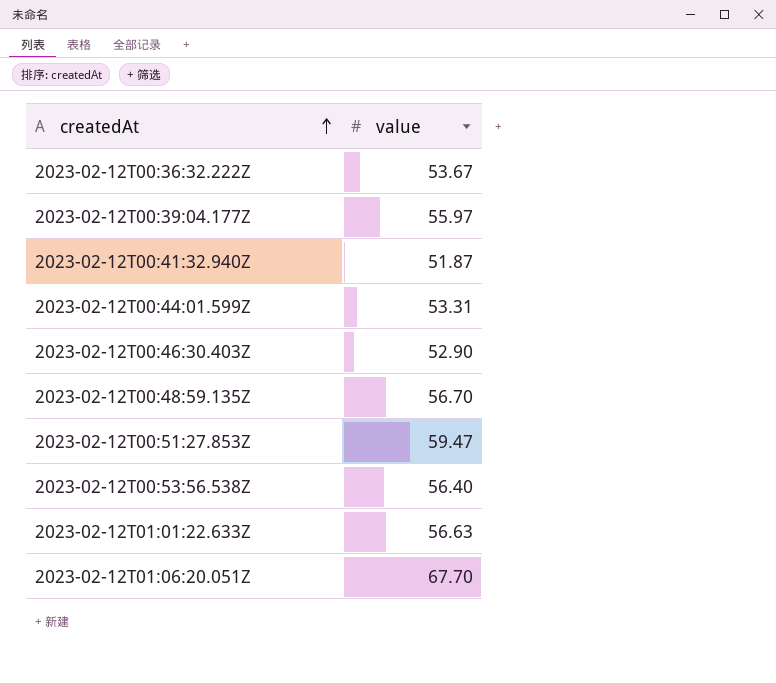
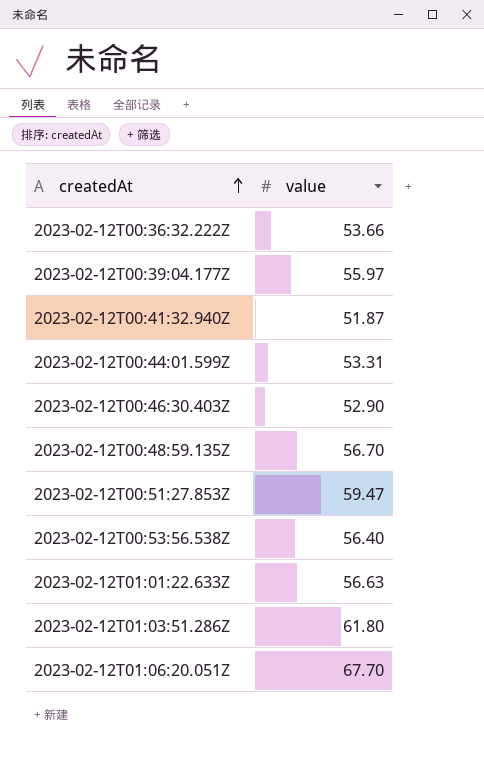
2023-02-12T00:36:32.222Z | value: 53.67 -> 53.66
row 2023-02-12T01:03:51.286Z: none -> 61.80

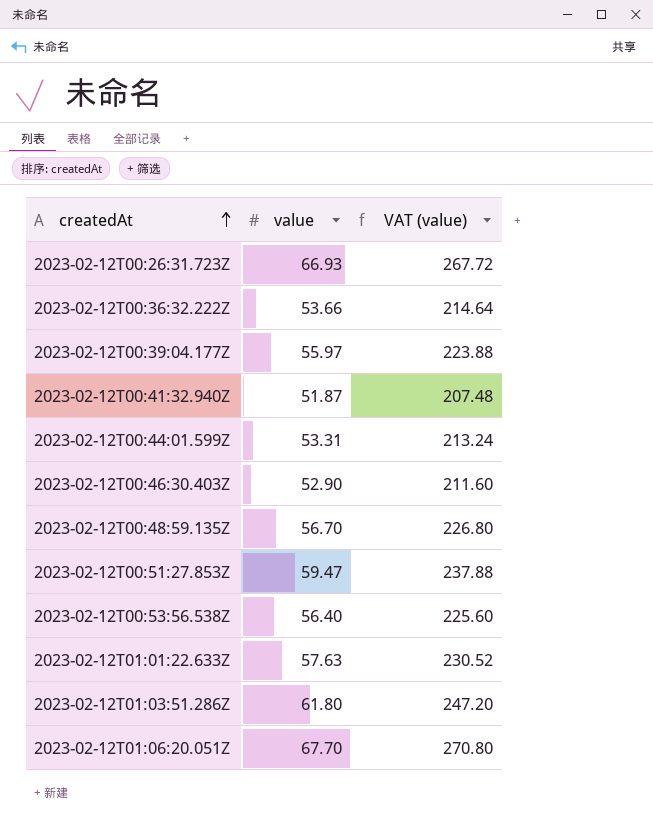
column VAT (value) | formula: none -> [value] * 4
row 2023-02-12T00:26:31.723Z: none -> 66.93 | 267.72
2023-02-12T01:01:22.633Z | value: 56.63 -> 57.63

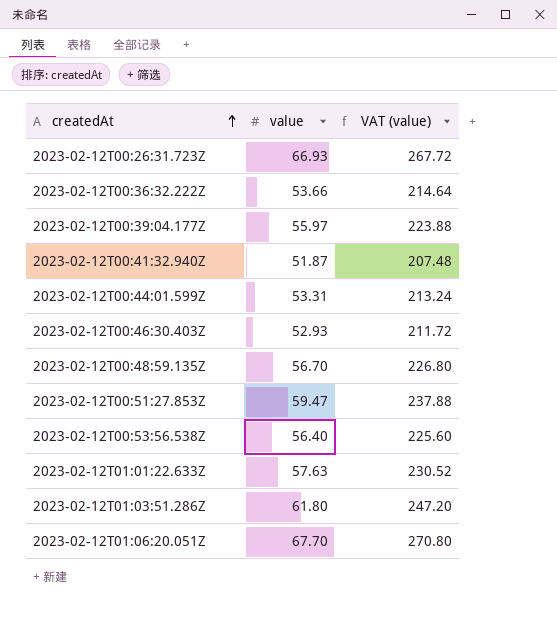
2023-02-12T00:46:30.403Z | value: 52.90 -> 52.93
2023-02-12T00:46:30.403Z | VAT (value): 211.60 -> 211.72

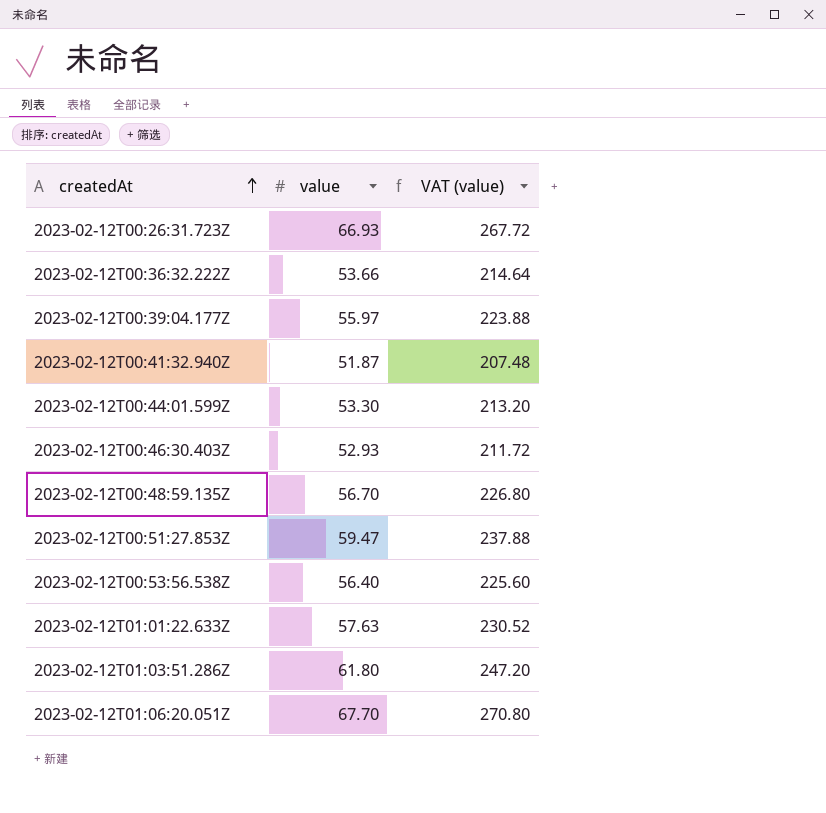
2023-02-12T00:44:01.599Z | value: 53.31 -> 53.30
2023-02-12T00:44:01.599Z | VAT (value): 213.24 -> 213.20

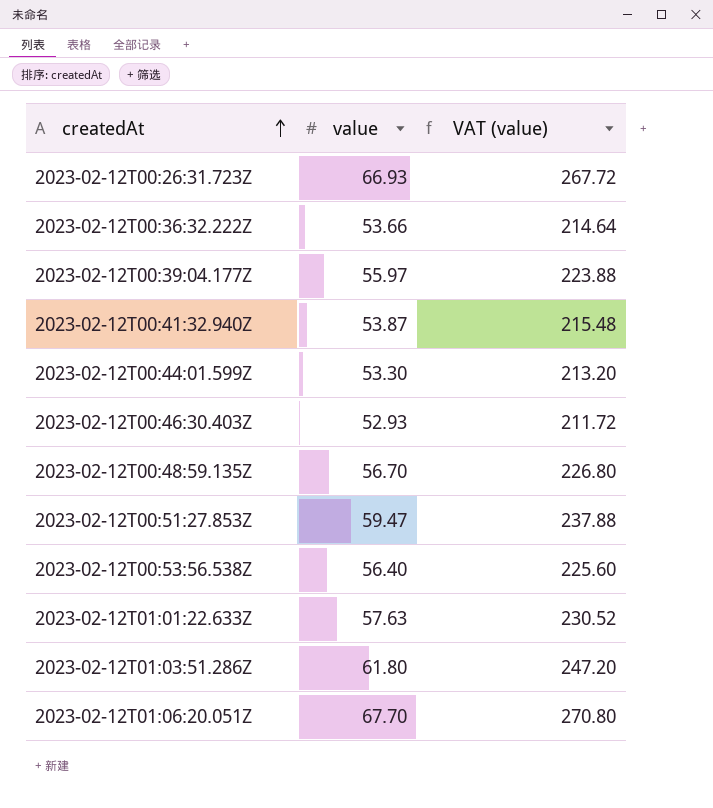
2023-02-12T00:41:32.940Z | value: 51.87 -> 53.87
2023-02-12T00:41:32.940Z | VAT (value): 207.48 -> 215.48

